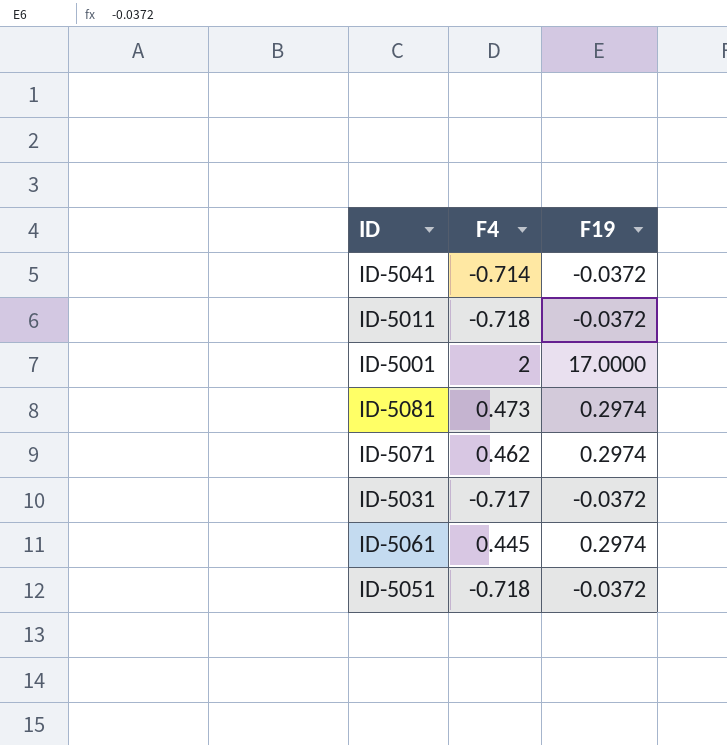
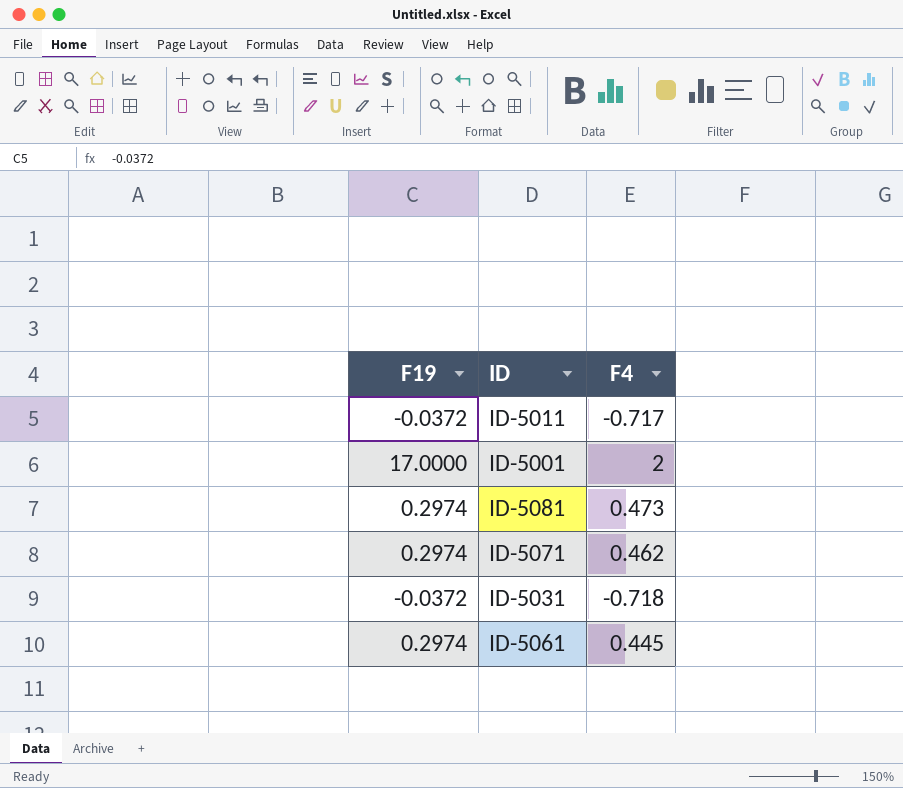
column F19 | position: 3 -> 1
row ID-5041: -0.714 | -0.0372 -> none
row ID-5051: -0.718 | -0.0372 -> none
ID-5011 | F4: -0.718 -> -0.717
ID-5031 | F4: -0.717 -> -0.718

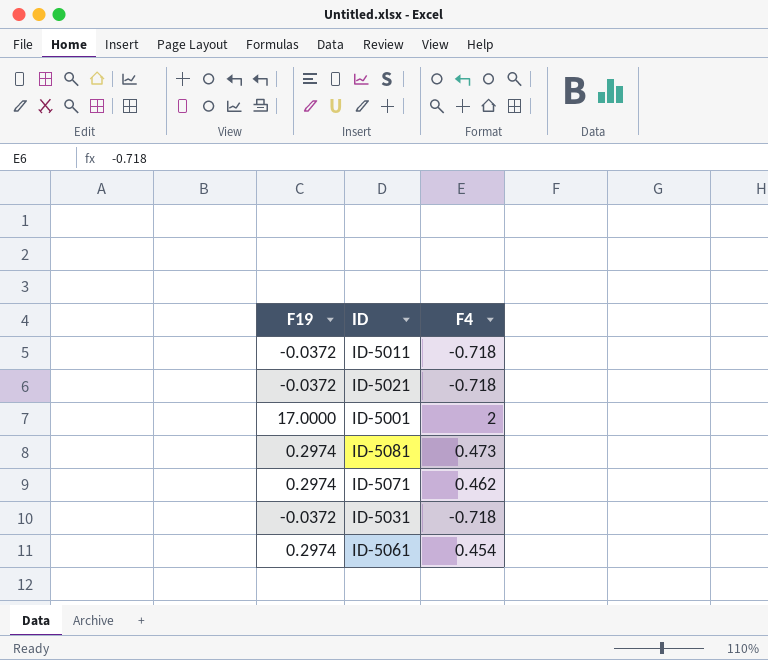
ID-5011 | F4: -0.717 -> -0.718
row ID-5021: none -> -0.0372 | -0.718
ID-5061 | F4: 0.445 -> 0.454

